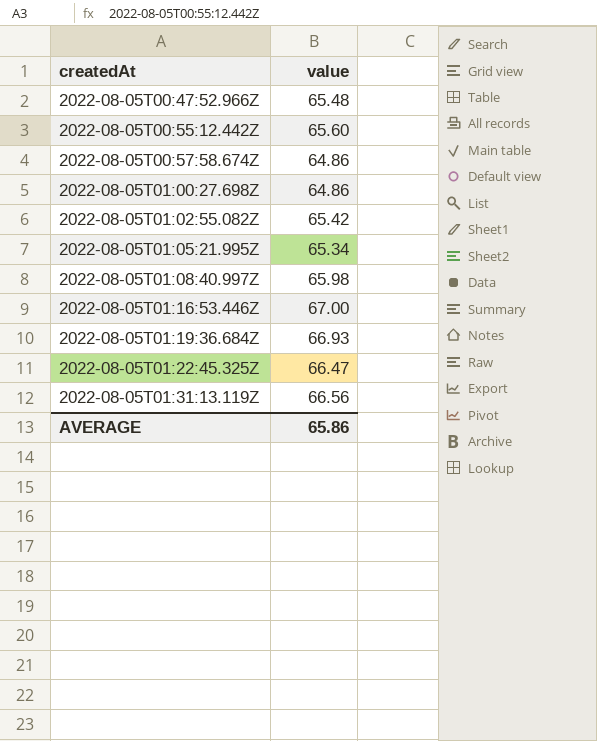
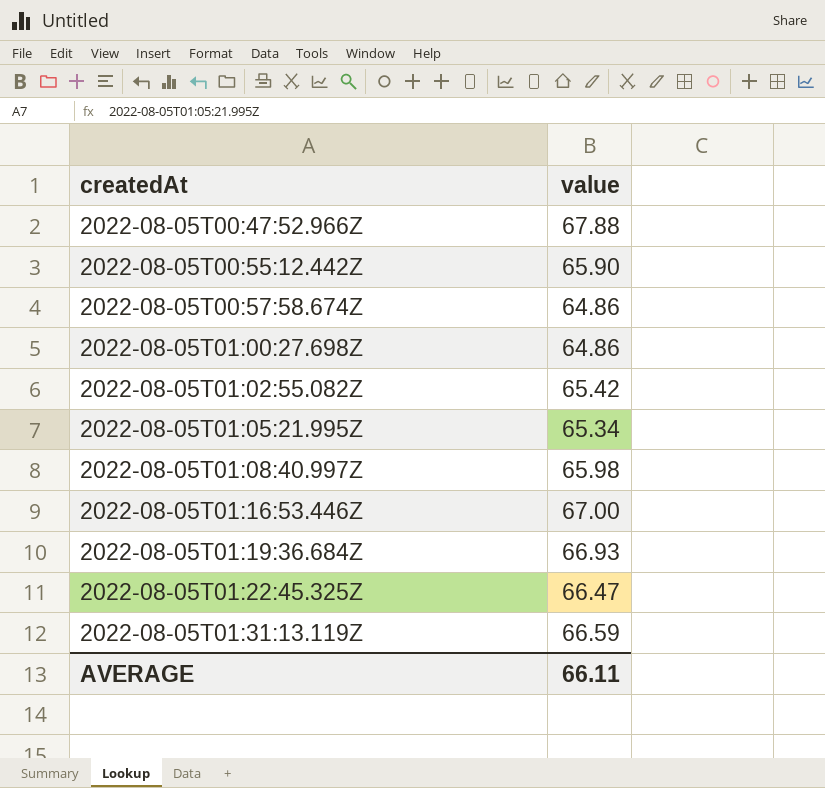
2022-08-05T00:47:52.966Z | value: 65.48 -> 67.88
2022-08-05T00:55:12.442Z | value: 65.60 -> 65.90
2022-08-05T01:31:13.119Z | value: 66.56 -> 66.59
AVERAGE | value: 65.86 -> 66.11

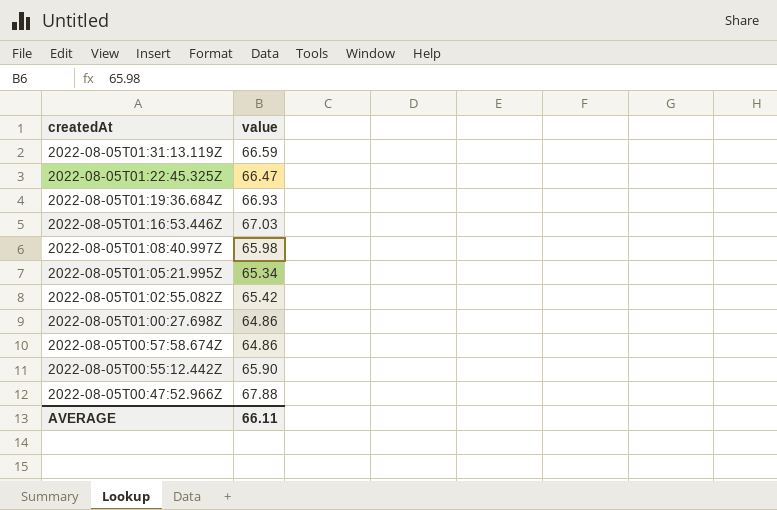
row order: createdAt ascending -> createdAt descending
2022-08-05T01:16:53.446Z | value: 67.00 -> 67.03

